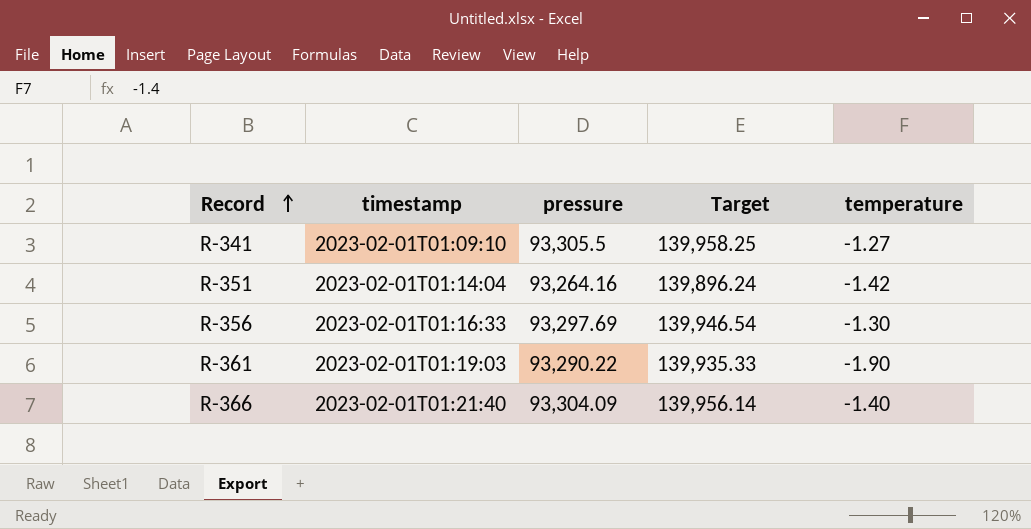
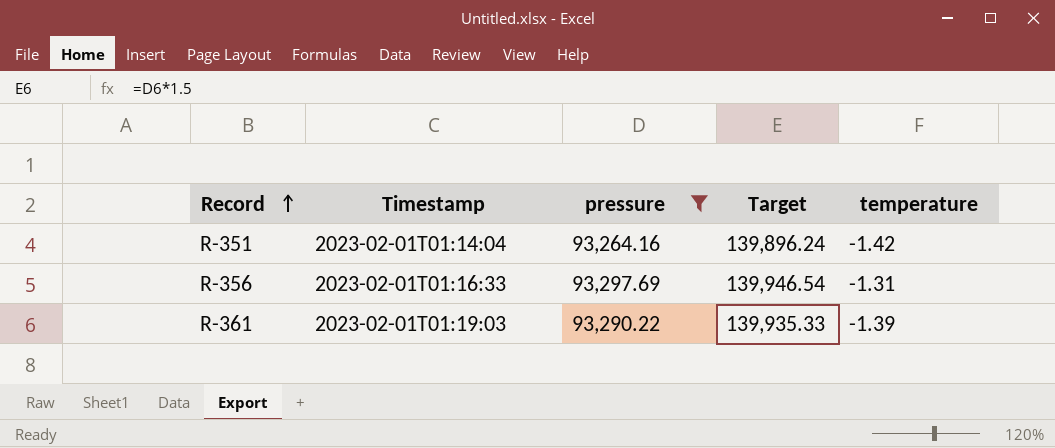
filter: none -> pressure <= 93,297.69
column name: timestamp -> Timestamp
R-356 | temperature: -1.30 -> -1.31
R-361 | temperature: -1.90 -> -1.39

